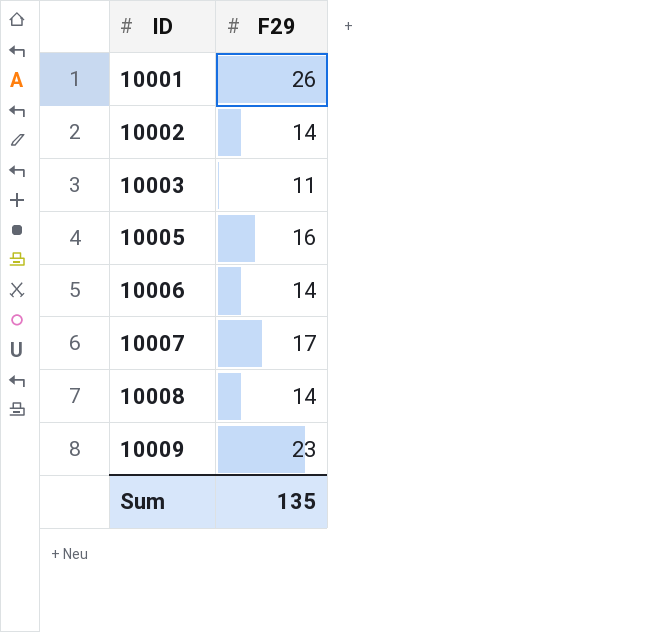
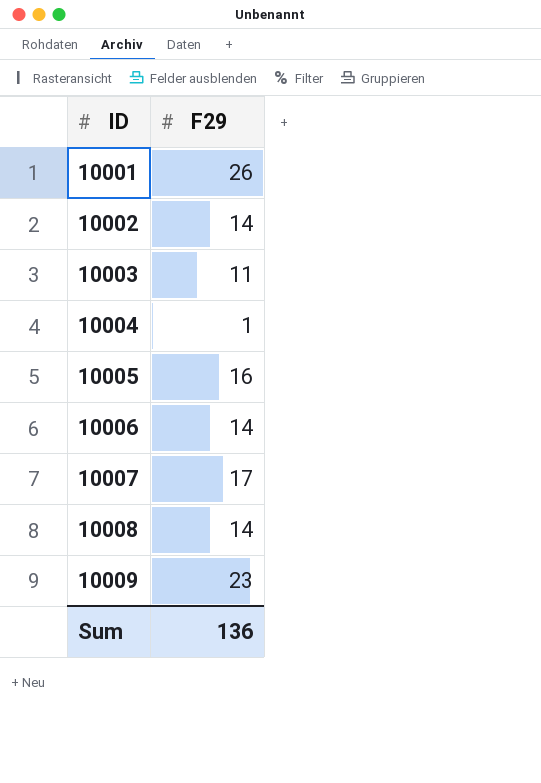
row 10004: none -> 1
Sum | F29: 135 -> 136

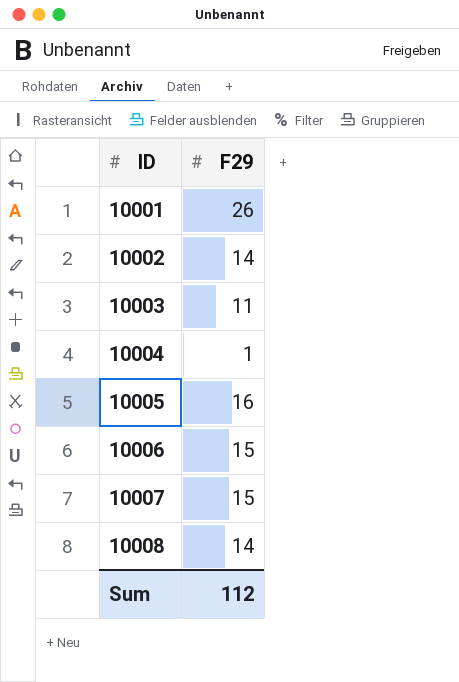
row 10009: 23 -> none
10006 | F29: 14 -> 15
10007 | F29: 17 -> 15
Sum | F29: 136 -> 112

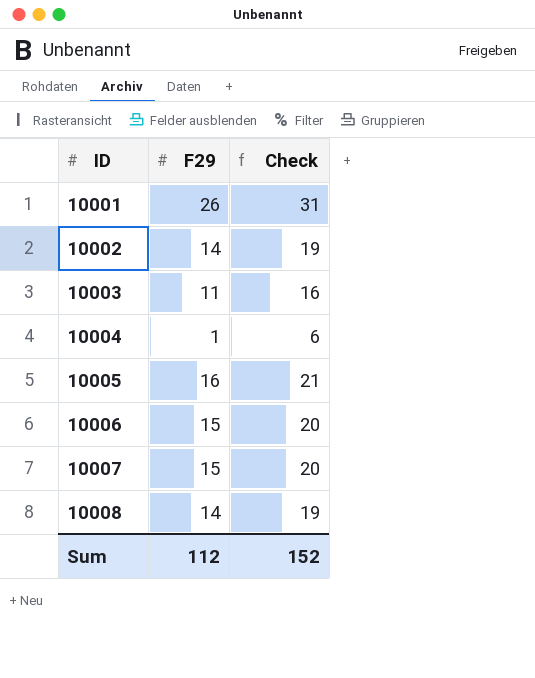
column Check | formula: none -> [F29] + 5

